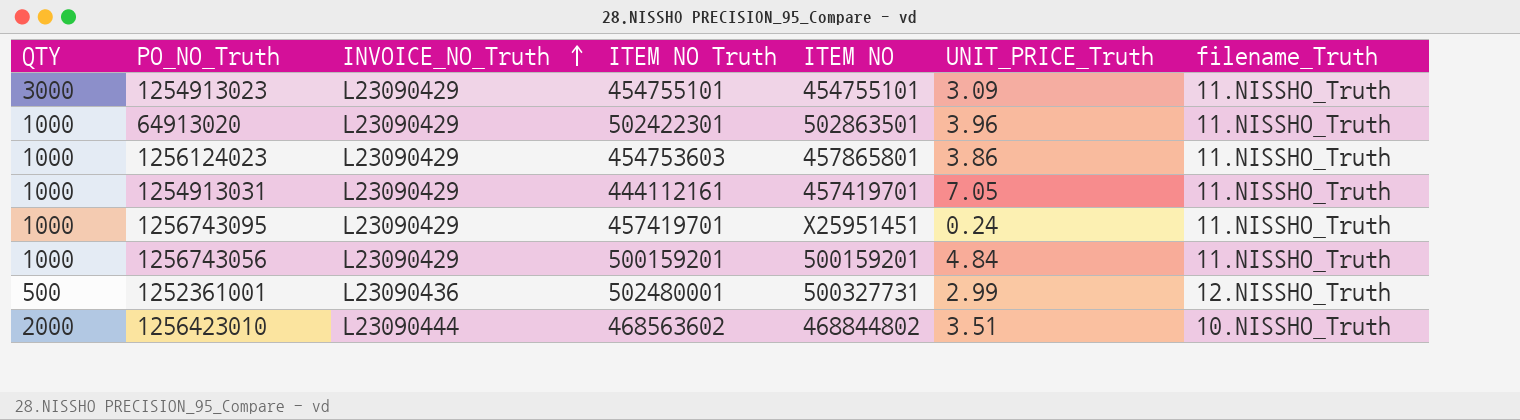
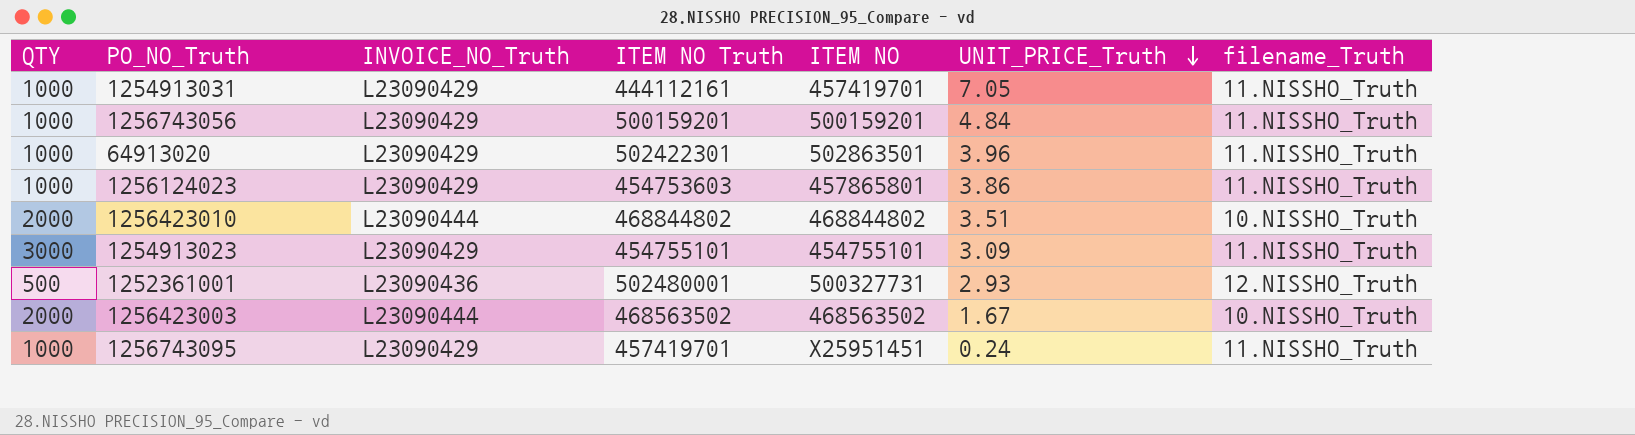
row order: INVOICE_NO_Truth ascending -> UNIT_PRICE_Truth descending
1256423010 | ITEM NO Truth: 468563602 -> 468844802
1252361001 | UNIT_PRICE_Truth: 2.99 -> 2.93
row 1256423003: none -> 2000 | L23090444 | 468563502 | 468563502 | 1.67 | 10.NISSHO_Truth

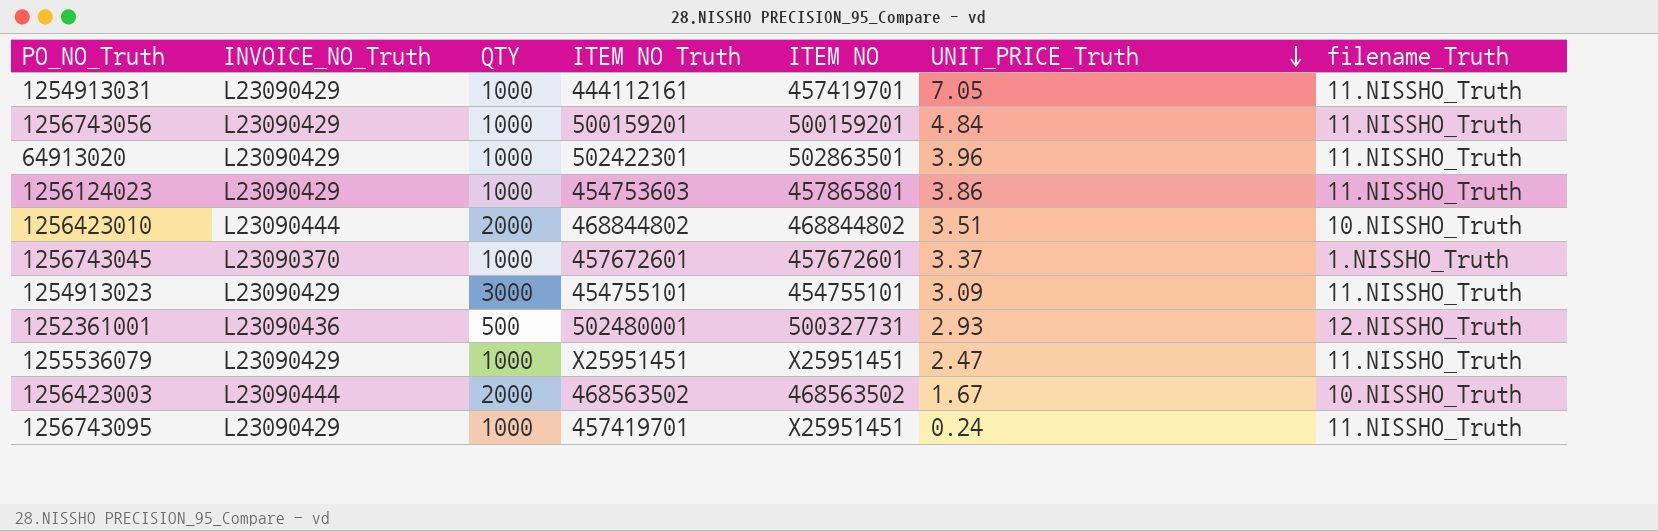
column QTY | position: 1 -> 3
row 1256743045: none -> L23090370 | 1000 | 457672601 | 457672601 | 3.37 | 1.NISSHO_Truth
row 1255536079: none -> L23090429 | 1000 | X25951451 | X25951451 | 2.47 | 11.NISSHO_Truth

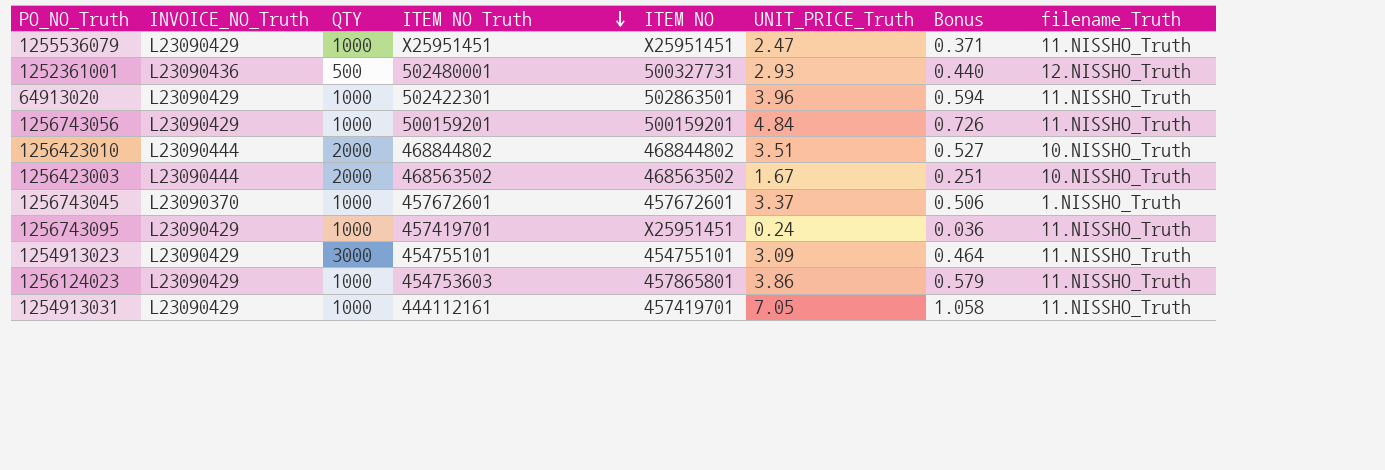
row order: UNIT_PRICE_Truth descending -> ITEM NO Truth descending
column Bonus | formula: none -> [UNIT_PRICE_Truth] * 0.15

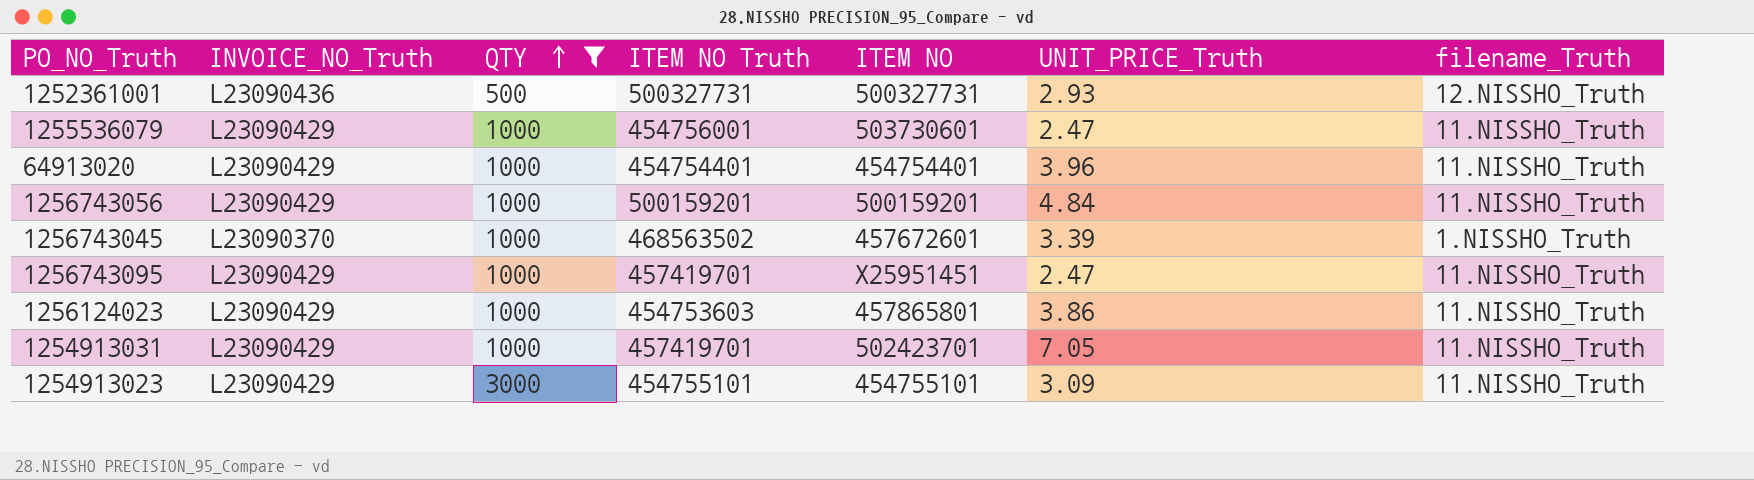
filter: none -> QTY != 2000
row order: ITEM NO Truth descending -> QTY ascending
column Bonus | formula: [UNIT_PRICE_Truth] * 0.15 -> none
1252361001 | ITEM NO Truth: 502480001 -> 500327731
1255536079 | ITEM NO Truth: X25951451 -> 454756001
1255536079 | ITEM NO: X25951451 -> 503730601
64913020 | ITEM NO Truth: 502422301 -> 454754401
64913020 | ITEM NO: 502863501 -> 454754401
1256743045 | ITEM NO Truth: 457672601 -> 468563502
1256743045 | UNIT_PRICE_Truth: 3.37 -> 3.39
1256743095 | UNIT_PRICE_Truth: 0.24 -> 2.47
1254913031 | ITEM NO Truth: 444112161 -> 457419701
1254913031 | ITEM NO: 457419701 -> 502423701

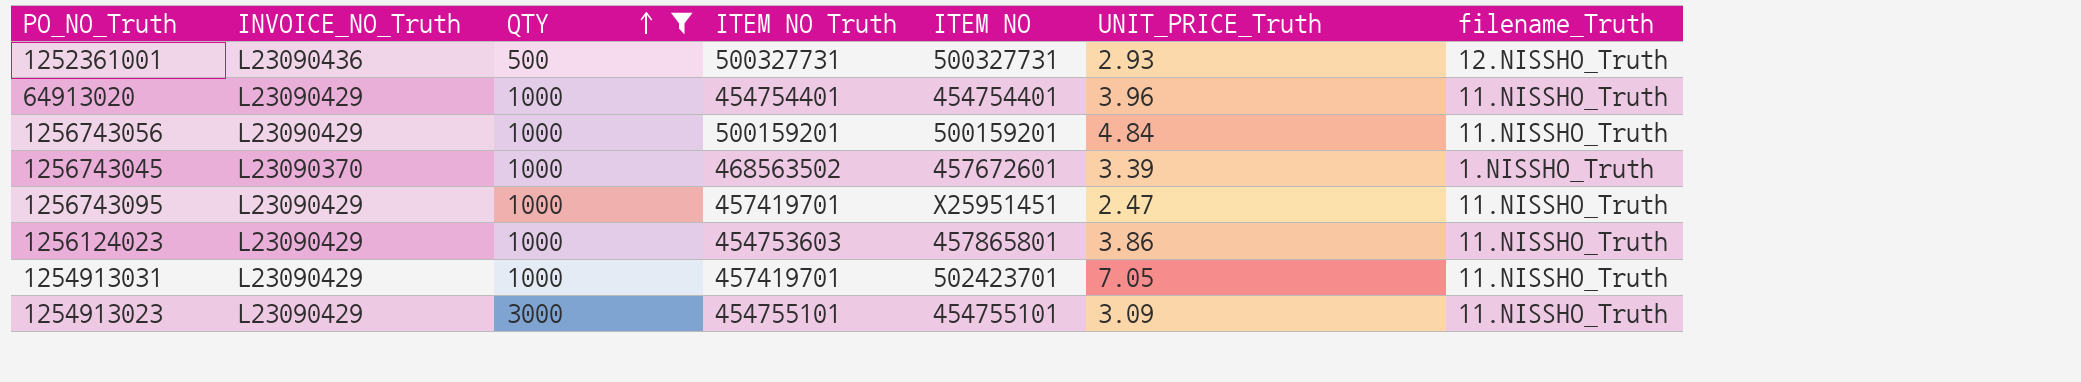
row 1255536079: L23090429 | 1000 | 454756001 | 503730601 | 2.47 | 11.NISSHO_Truth -> none

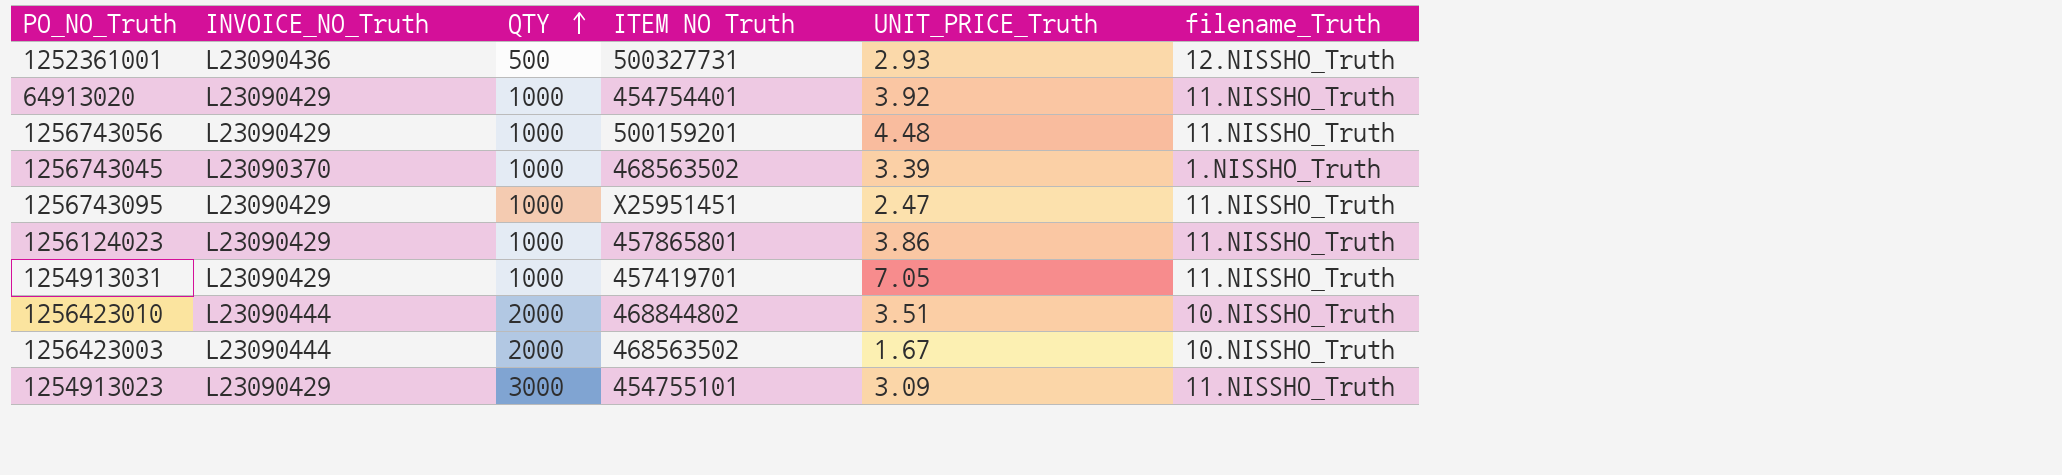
filter: QTY != 2000 -> none
column ITEM NO | position: 5 -> none
64913020 | UNIT_PRICE_Truth: 3.96 -> 3.92
1256743056 | UNIT_PRICE_Truth: 4.84 -> 4.48
1256743095 | ITEM NO Truth: 457419701 -> X25951451
1256124023 | ITEM NO Truth: 454753603 -> 457865801

